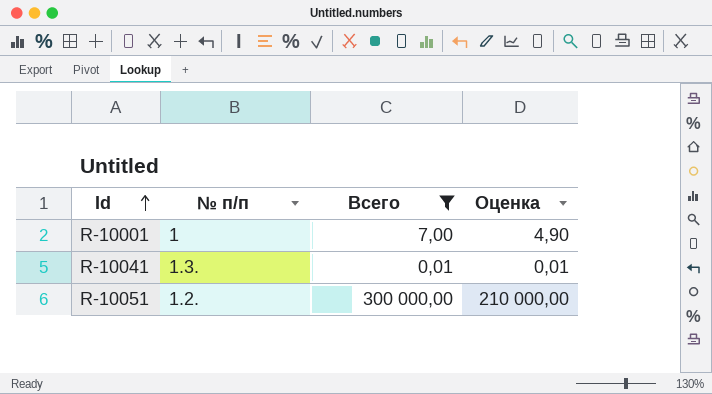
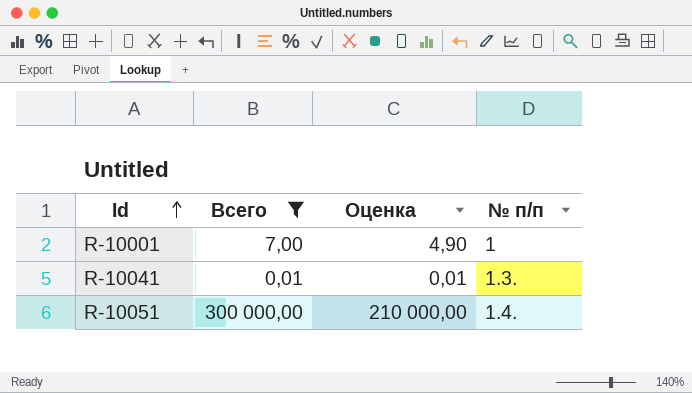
column № п/п | position: 2 -> 4
R-10051 | № п/п: 1.2. -> 1.4.

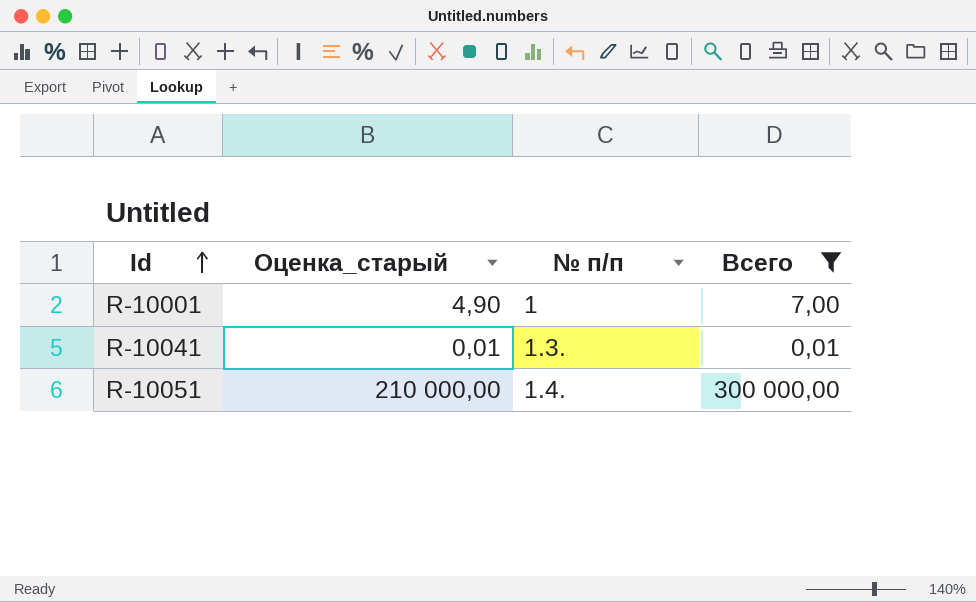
column name: Оценка -> Оценка_старый
column Всего | position: 2 -> 4

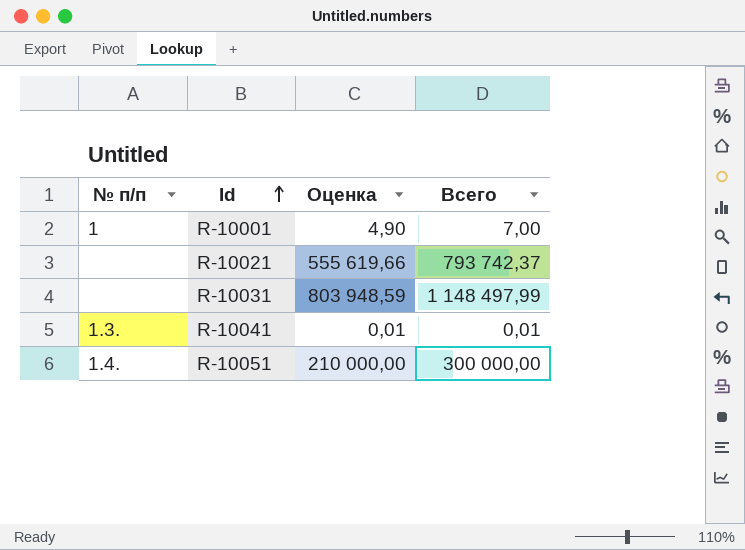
filter: Всего <= 300 000,00 -> none
column № п/п | position: 3 -> 1
column name: Оценка_старый -> Оценка

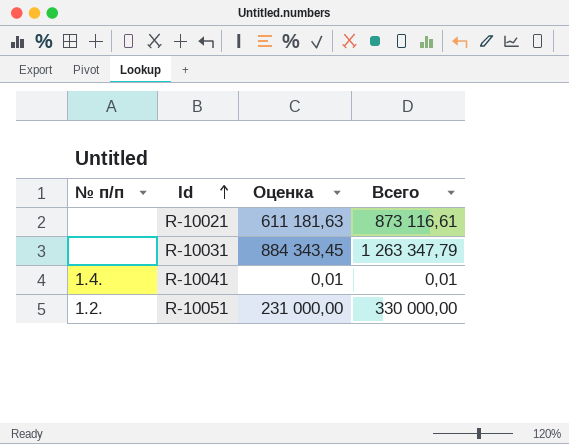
row R-10001: 1 | 4,90 | 7,00 -> none
R-10021 | Оценка: 555 619,66 -> 611 181,63
R-10021 | Всего: 793 742,37 -> 873 116,61
R-10031 | Оценка: 803 948,59 -> 884 343,45
R-10031 | Всего: 1 148 497,99 -> 1 263 347,79
R-10041 | № п/п: 1.3. -> 1.4.
R-10051 | № п/п: 1.4. -> 1.2.
R-10051 | Оценка: 210 000,00 -> 231 000,00
R-10051 | Всего: 300 000,00 -> 330 000,00

